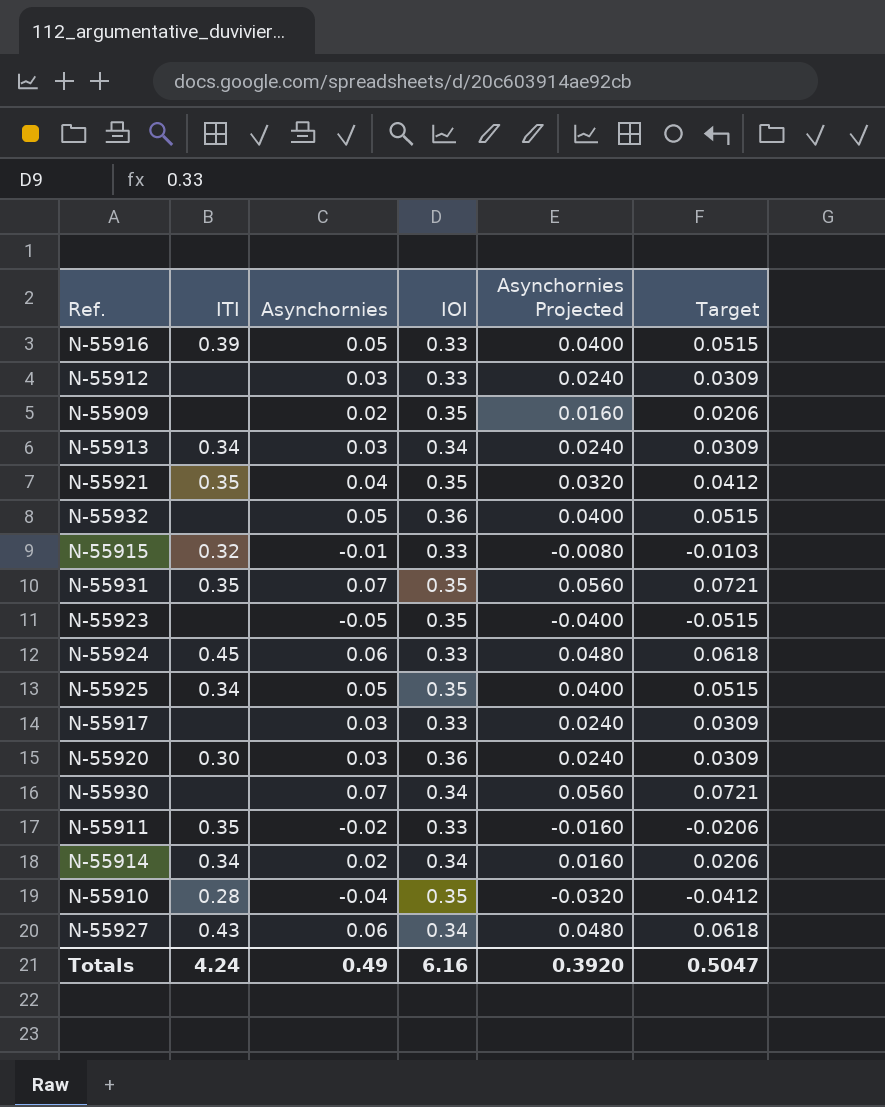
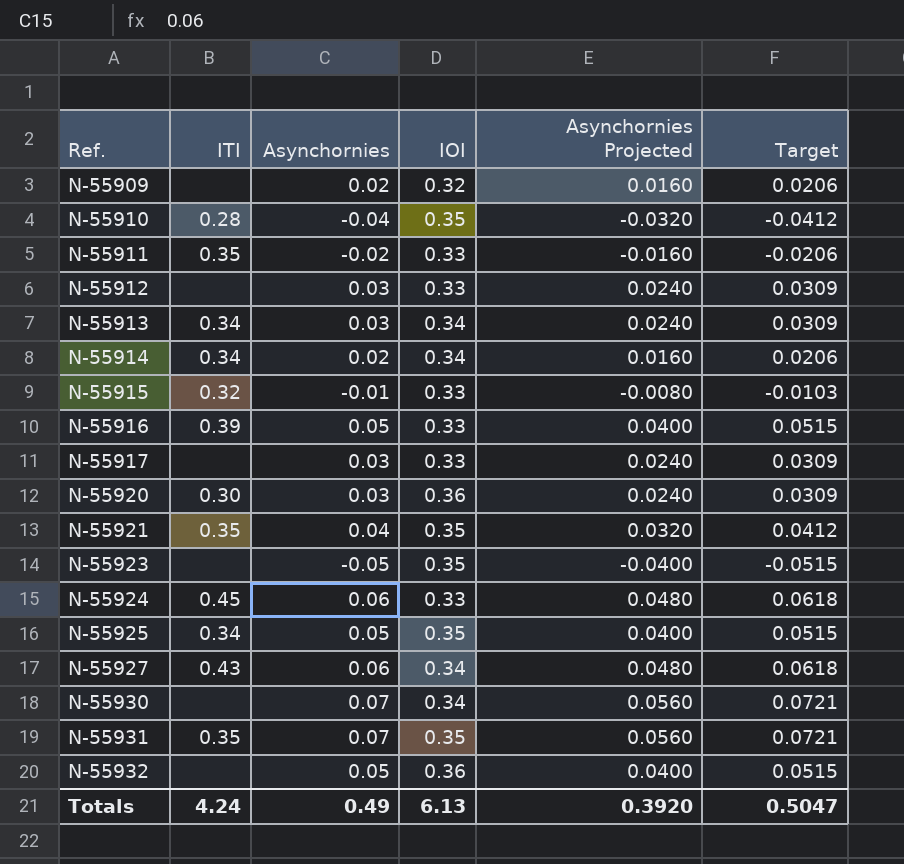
row order: none -> Ref. ascending
N-55909 | IOI: 0.35 -> 0.32
Totals | IOI: 6.16 -> 6.13

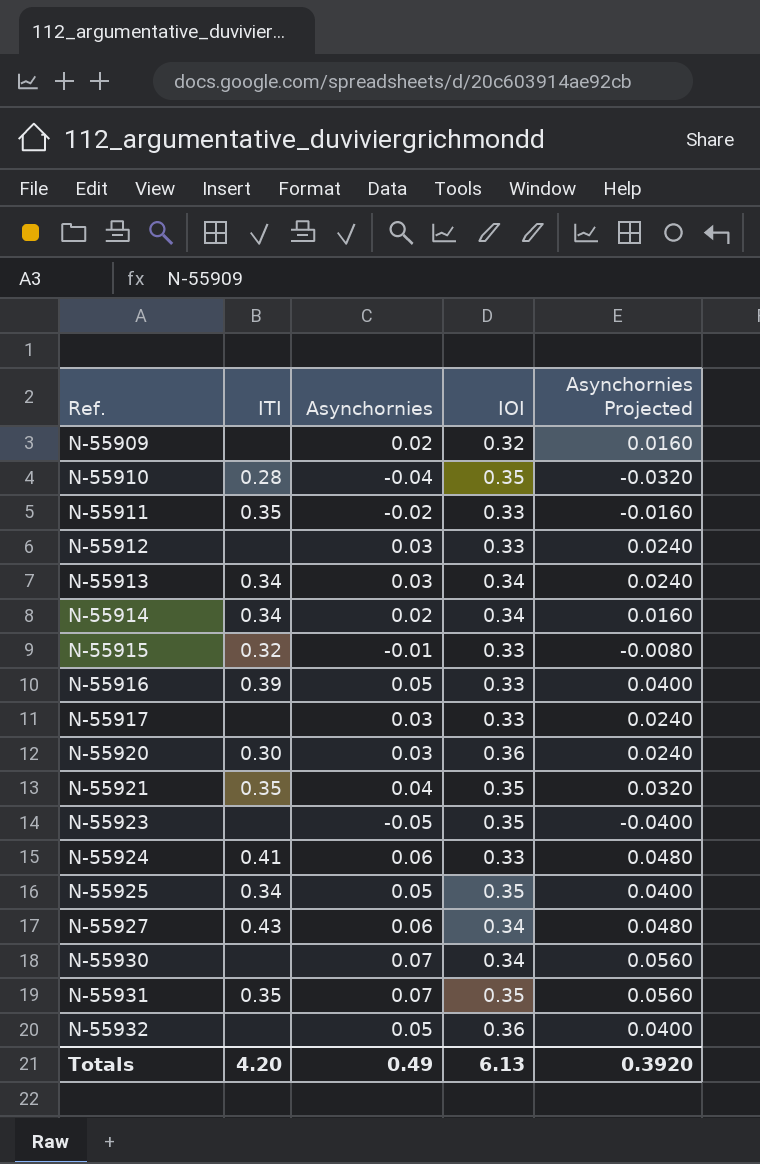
column Target | formula: [Asynchornies] * 1.03 -> none
N-55924 | ITI: 0.45 -> 0.41
Totals | ITI: 4.24 -> 4.20

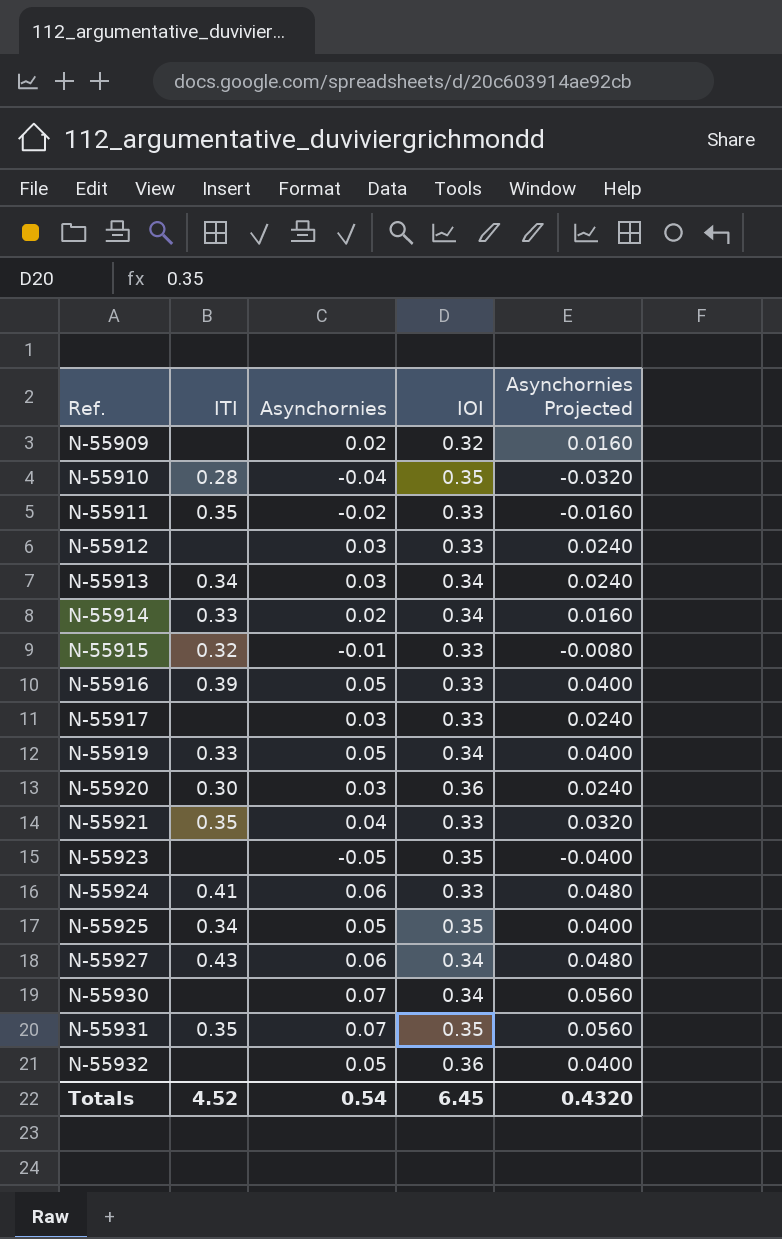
N-55914 | ITI: 0.34 -> 0.33
row N-55919: none -> 0.33 | 0.05 | 0.34 | 0.0400
N-55921 | IOI: 0.35 -> 0.33
Totals | ITI: 4.20 -> 4.52
Totals | Asynchornies: 0.49 -> 0.54
Totals | IOI: 6.13 -> 6.45
Totals | Asynchornies Projected: 0.3920 -> 0.4320

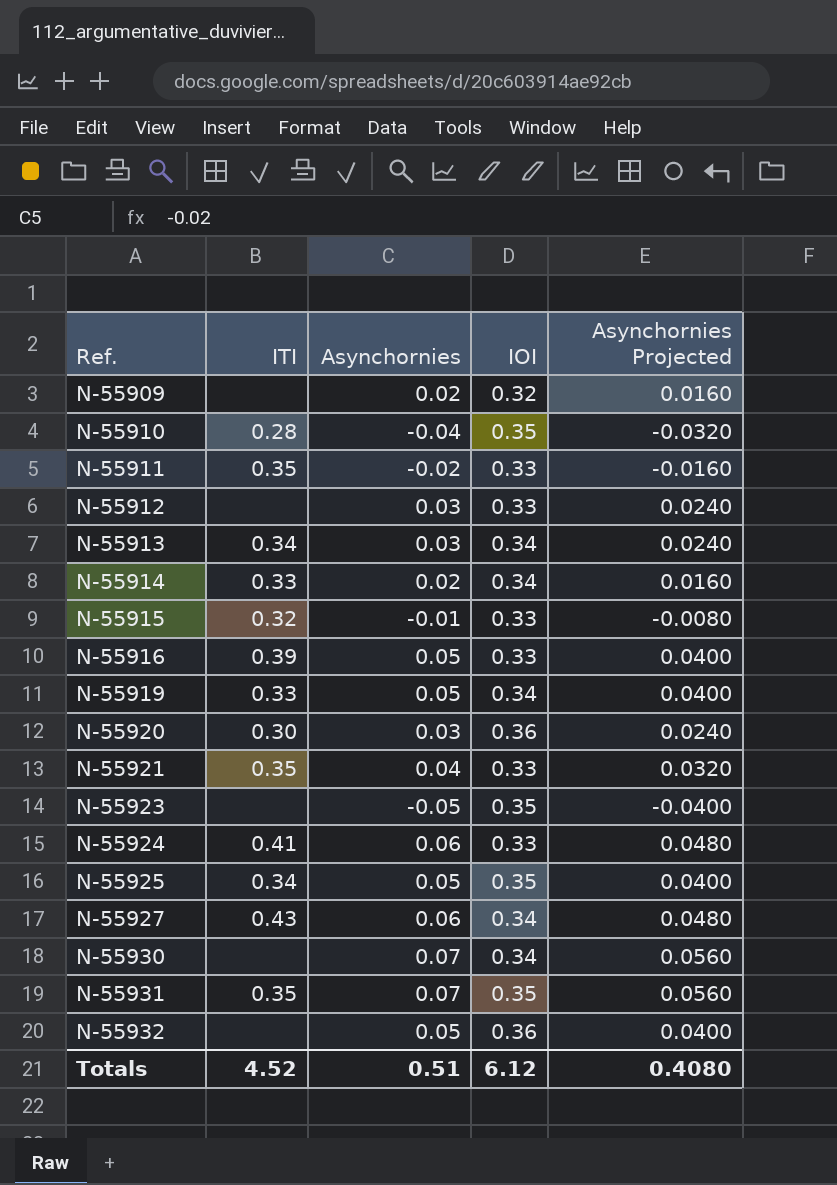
row N-55917: none | 0.03 | 0.33 | 0.0240 -> none
Totals | Asynchornies: 0.54 -> 0.51
Totals | IOI: 6.45 -> 6.12
Totals | Asynchornies Projected: 0.4320 -> 0.4080

